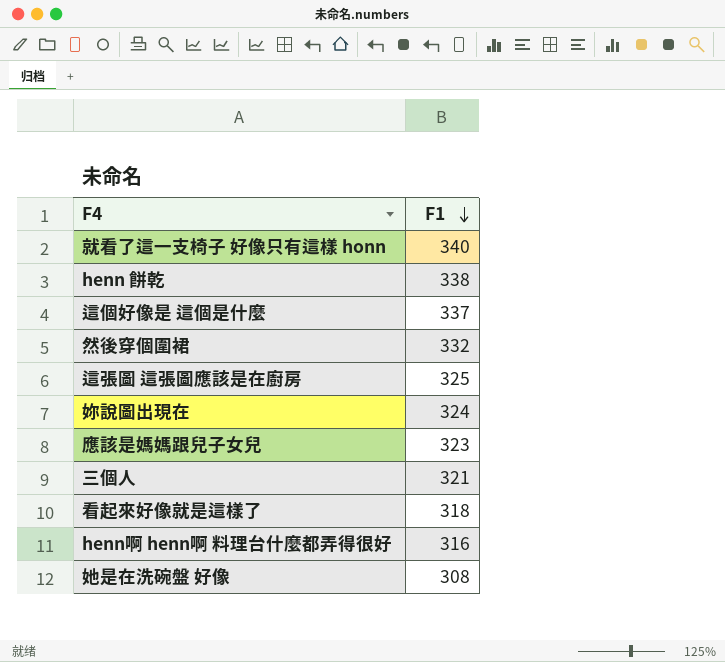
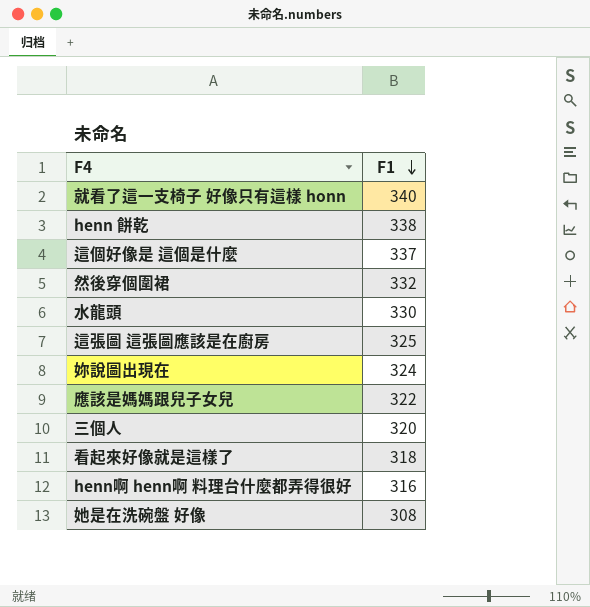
row 水龍頭: none -> 330
應該是媽媽跟兒子女兒 | F1: 323 -> 322
三個人 | F1: 321 -> 320

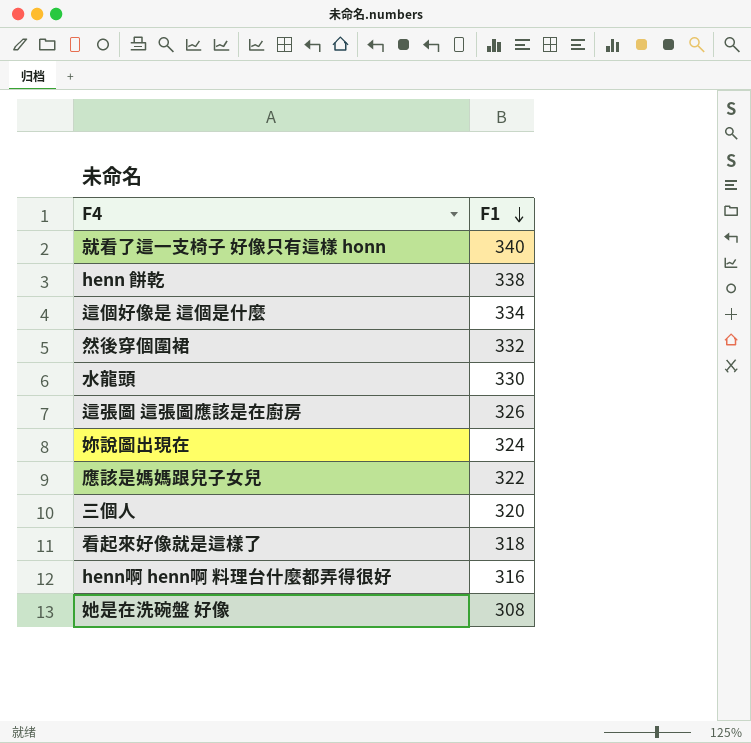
這個好像是 這個是什麼 | F1: 337 -> 334
這張圖 這張圖應該是在廚房 | F1: 325 -> 326

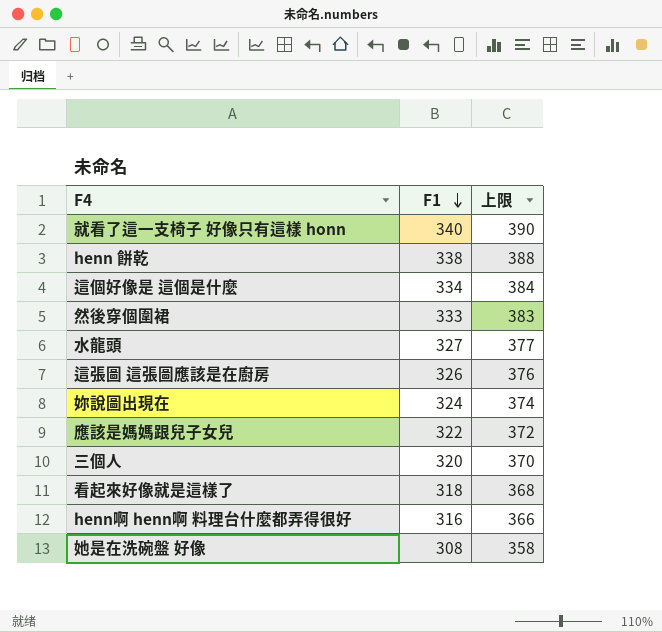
column 上限 | formula: none -> [F1] + 50
然後穿個圍裙 | F1: 332 -> 333
水龍頭 | F1: 330 -> 327

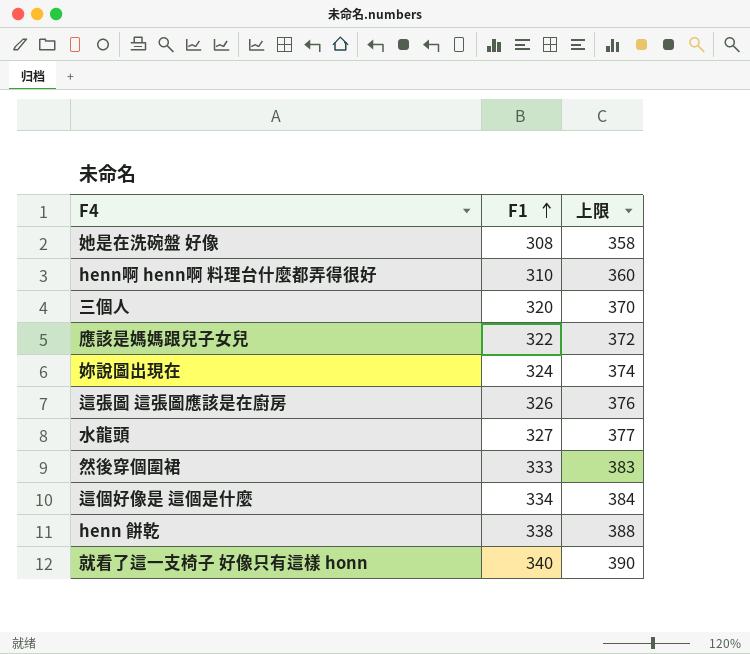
row order: F1 descending -> F1 ascending
row 看起來好像就是這樣了: 318 | 368 -> none
henn啊 henn啊 料理台什麼都弄得很好 | F1: 316 -> 310
henn啊 henn啊 料理台什麼都弄得很好 | 上限: 366 -> 360

